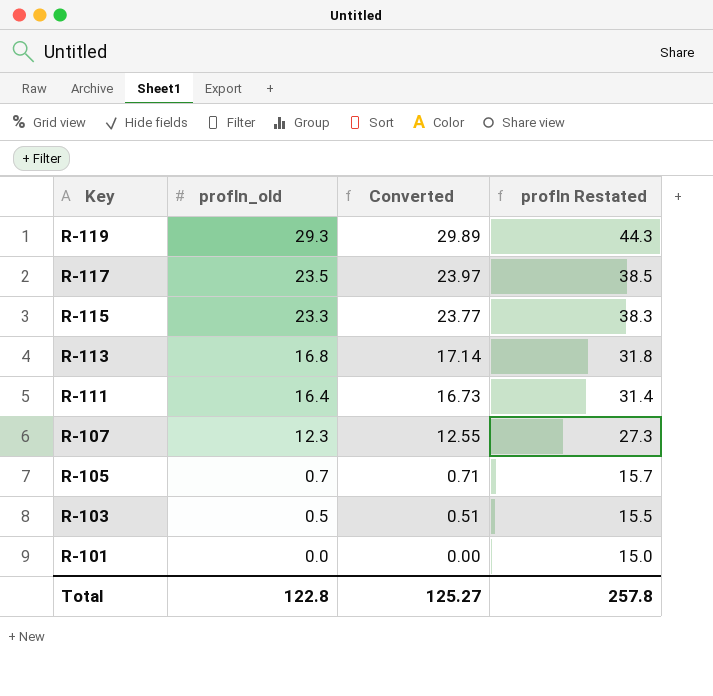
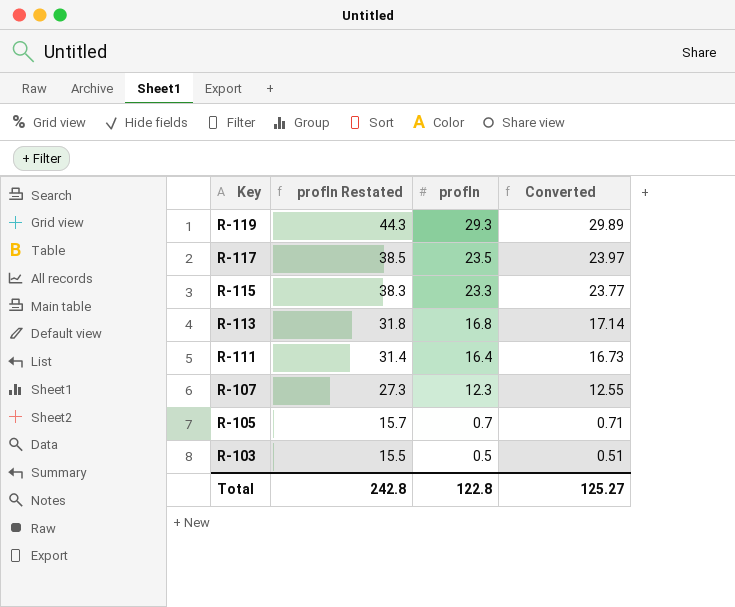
column profln Restated | position: 4 -> 2
column name: profln_old -> profln
row R-101: 0.0 | 0.00 | 15.0 -> none
Total | profln Restated: 257.8 -> 242.8

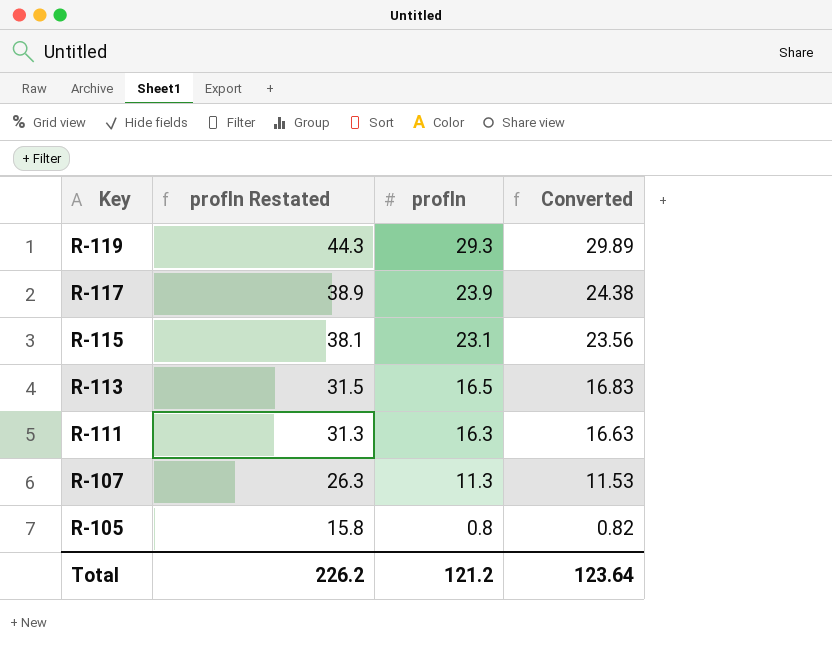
row R-103: 15.5 | 0.5 | 0.51 -> none
R-117 | profln Restated: 38.5 -> 38.9
R-117 | profln: 23.5 -> 23.9
R-117 | Converted: 23.97 -> 24.38
R-115 | profln Restated: 38.3 -> 38.1
R-115 | profln: 23.3 -> 23.1
R-115 | Converted: 23.77 -> 23.56
R-113 | profln Restated: 31.8 -> 31.5
R-113 | profln: 16.8 -> 16.5
R-113 | Converted: 17.14 -> 16.83
R-111 | profln Restated: 31.4 -> 31.3
R-111 | profln: 16.4 -> 16.3
R-111 | Converted: 16.73 -> 16.63
R-107 | profln Restated: 27.3 -> 26.3
R-107 | profln: 12.3 -> 11.3
R-107 | Converted: 12.55 -> 11.53
R-105 | profln Restated: 15.7 -> 15.8
R-105 | profln: 0.7 -> 0.8
R-105 | Converted: 0.71 -> 0.82
Total | profln Restated: 242.8 -> 226.2
Total | profln: 122.8 -> 121.2
Total | Converted: 125.27 -> 123.64

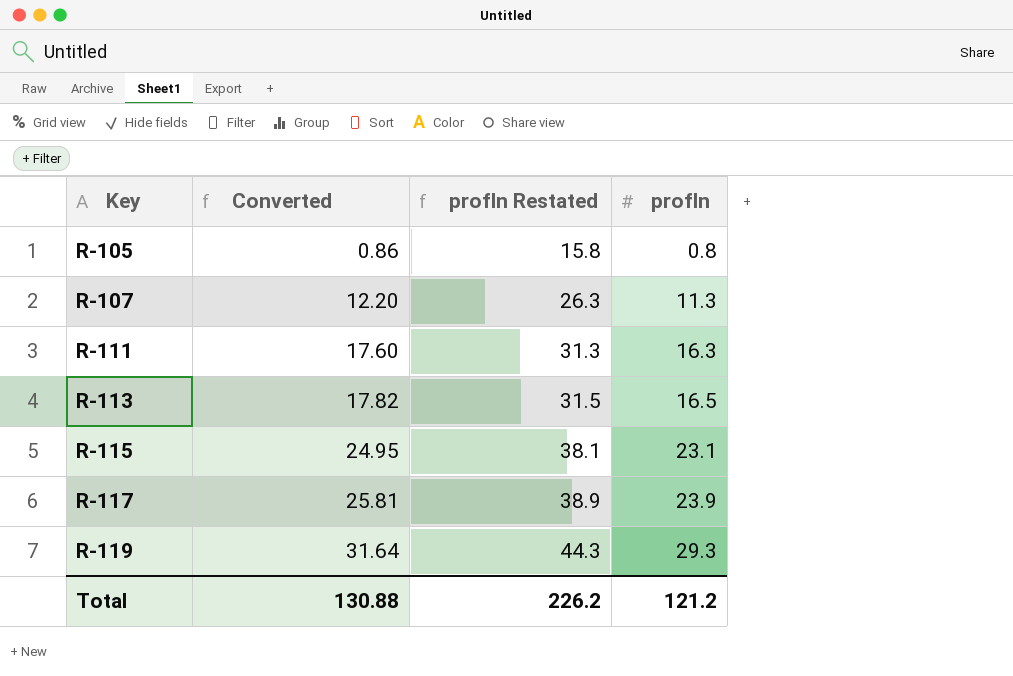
row order: Key descending -> Key ascending
column Converted | formula: [profln] * 1.02 -> [profln] * 1.08
column Converted | position: 4 -> 2
Total | Converted: 123.64 -> 130.88

